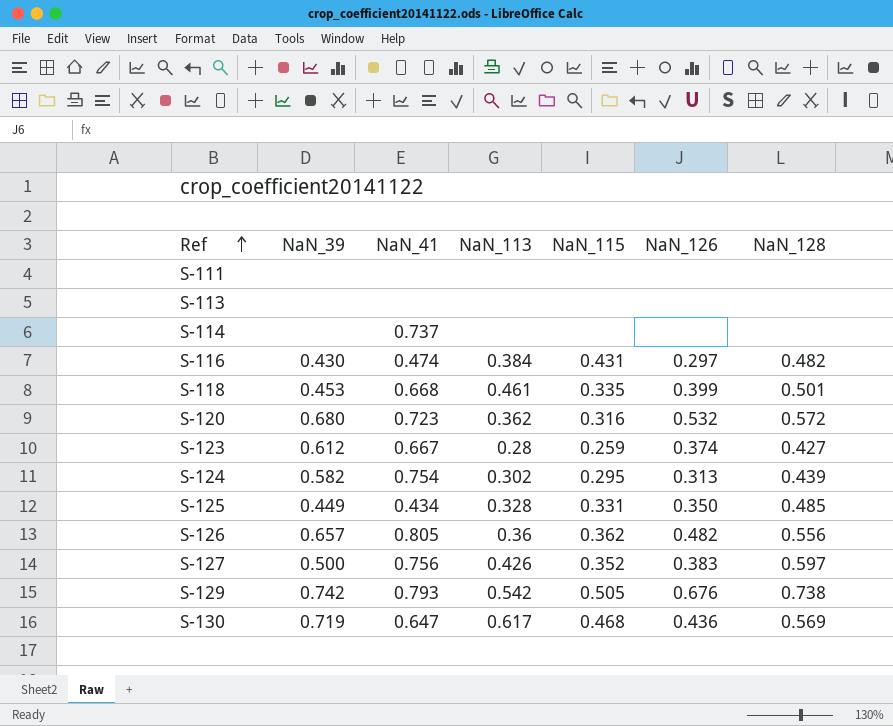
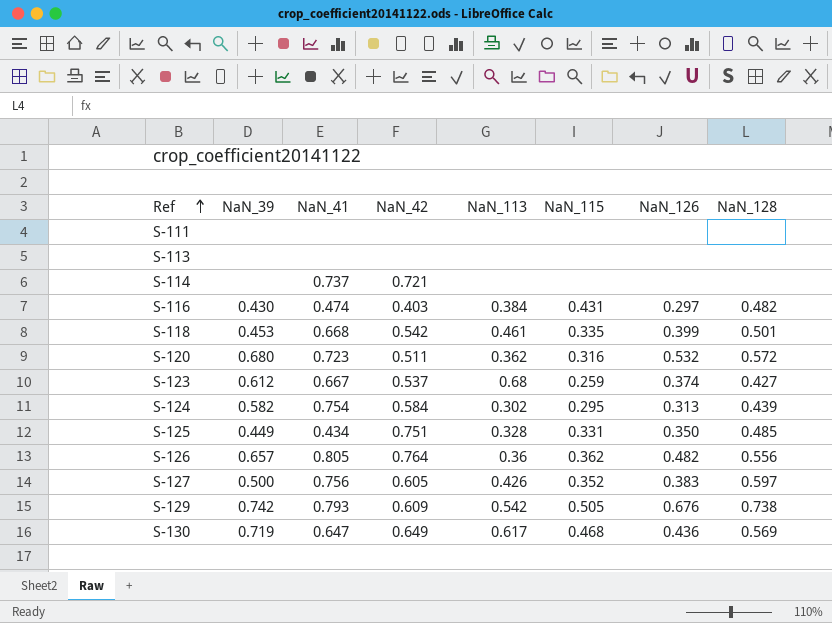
column NaN_42 | position: none -> 4
S-123 | NaN_113: 0.28 -> 0.68

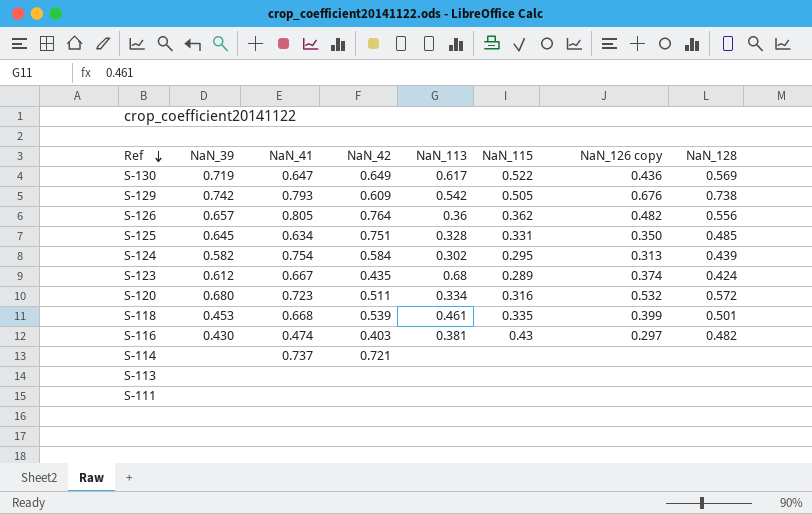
row order: Ref ascending -> Ref descending
column name: NaN_126 -> NaN_126 copy
row S-127: 0.500 | 0.756 | 0.605 | 0.426 | 0.352 | 0.383 | 0.597 -> none
S-130 | NaN_115: 0.468 -> 0.522
S-125 | NaN_39: 0.449 -> 0.645
S-125 | NaN_41: 0.434 -> 0.634
S-123 | NaN_42: 0.537 -> 0.435
S-123 | NaN_115: 0.259 -> 0.289
S-123 | NaN_128: 0.427 -> 0.424
S-120 | NaN_113: 0.362 -> 0.334
S-118 | NaN_42: 0.542 -> 0.539
S-116 | NaN_113: 0.384 -> 0.381
S-116 | NaN_115: 0.431 -> 0.43

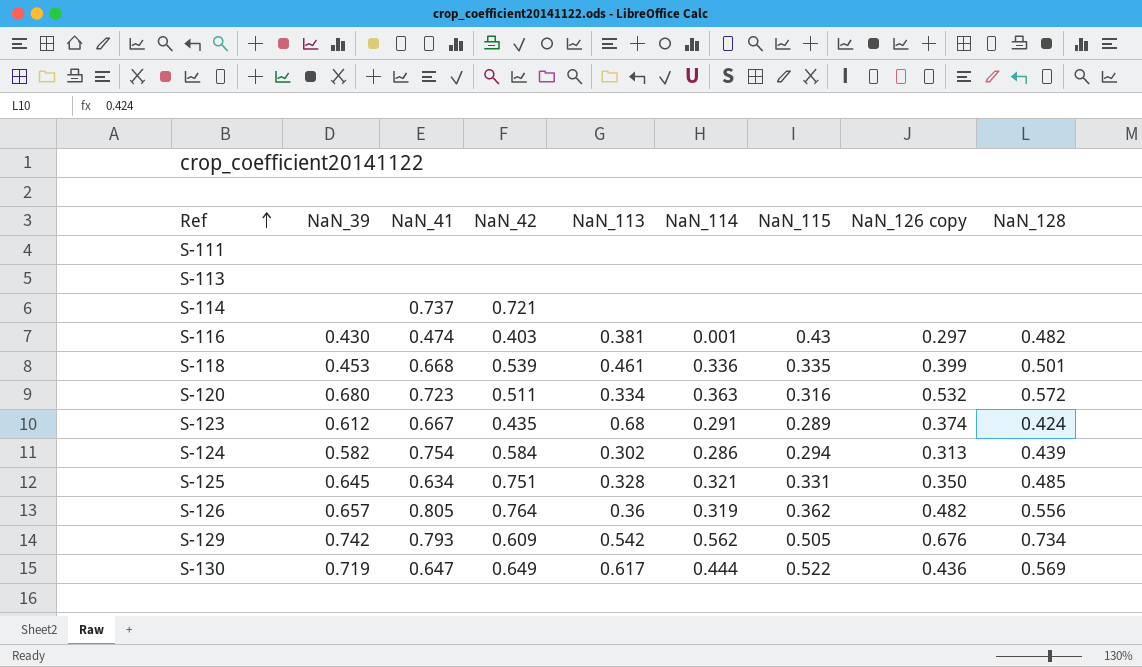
row order: Ref descending -> Ref ascending
column NaN_114 | position: none -> 6
S-124 | NaN_115: 0.295 -> 0.294
S-129 | NaN_128: 0.738 -> 0.734

